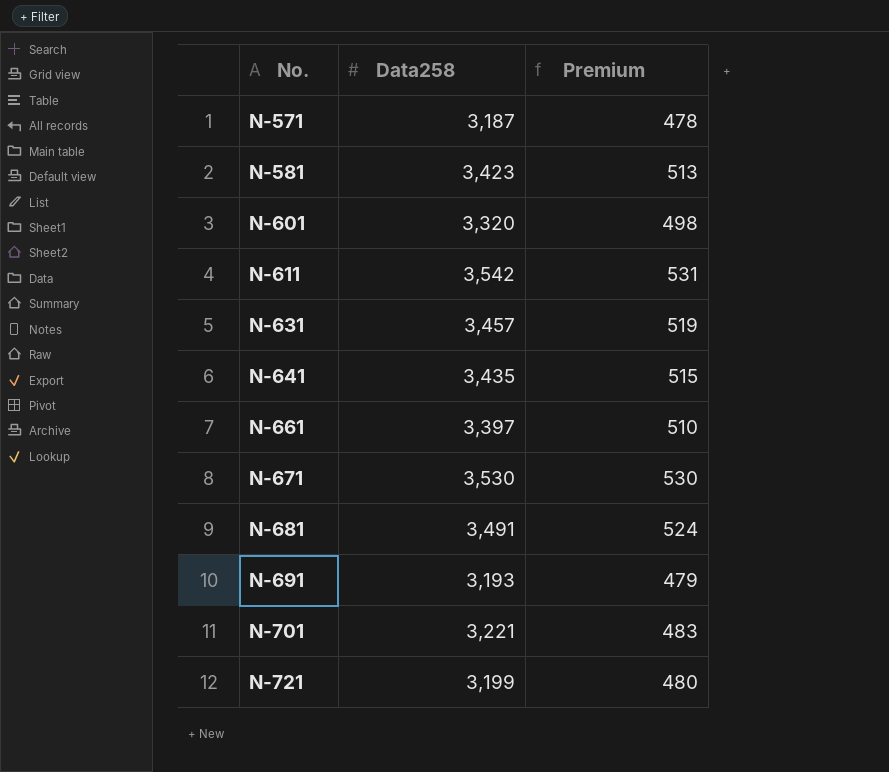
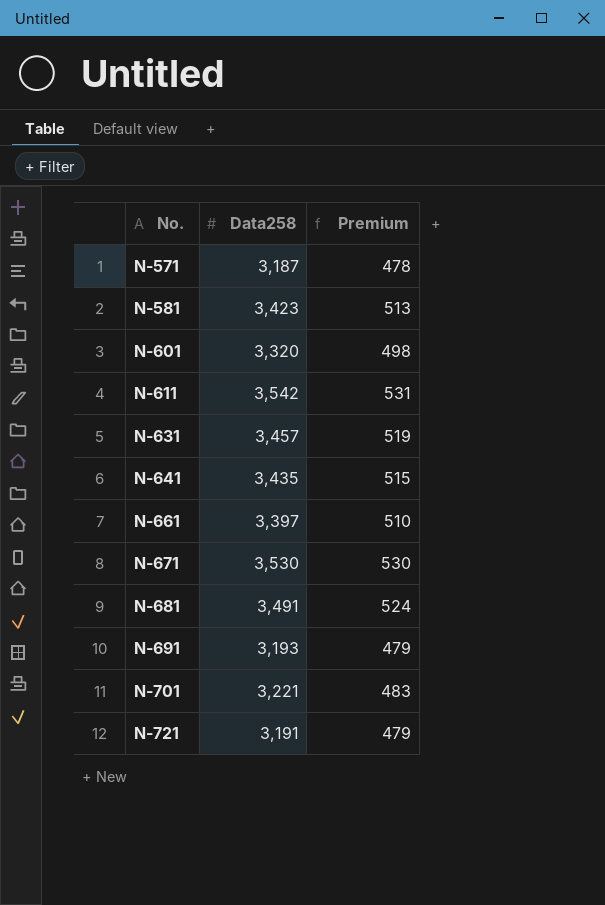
N-721 | Data258: 3,199 -> 3,191
N-721 | Premium: 480 -> 479

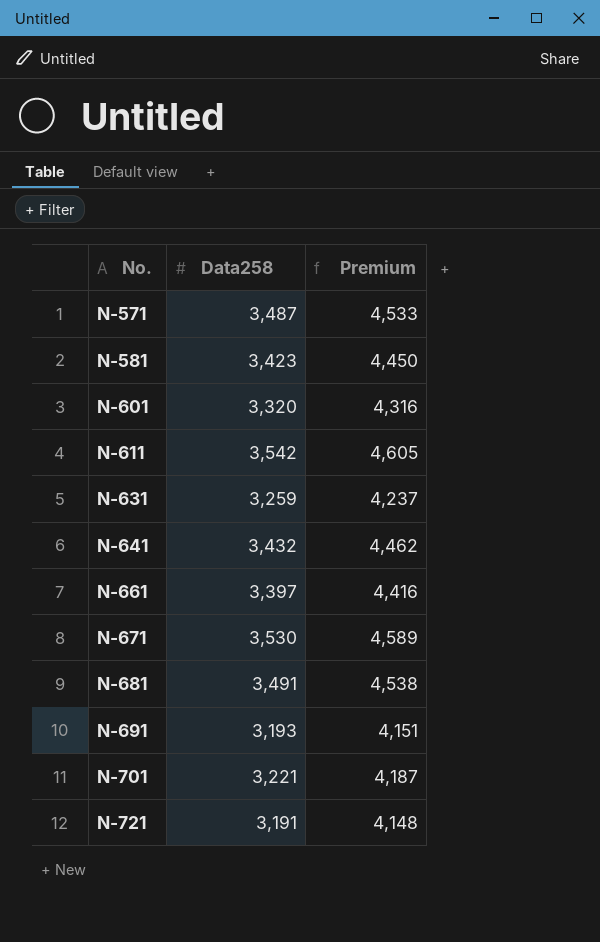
column Premium | formula: [Data258] * 0.15 -> [Data258] * 1.3
N-571 | Data258: 3,187 -> 3,487
N-631 | Data258: 3,457 -> 3,259
N-641 | Data258: 3,435 -> 3,432

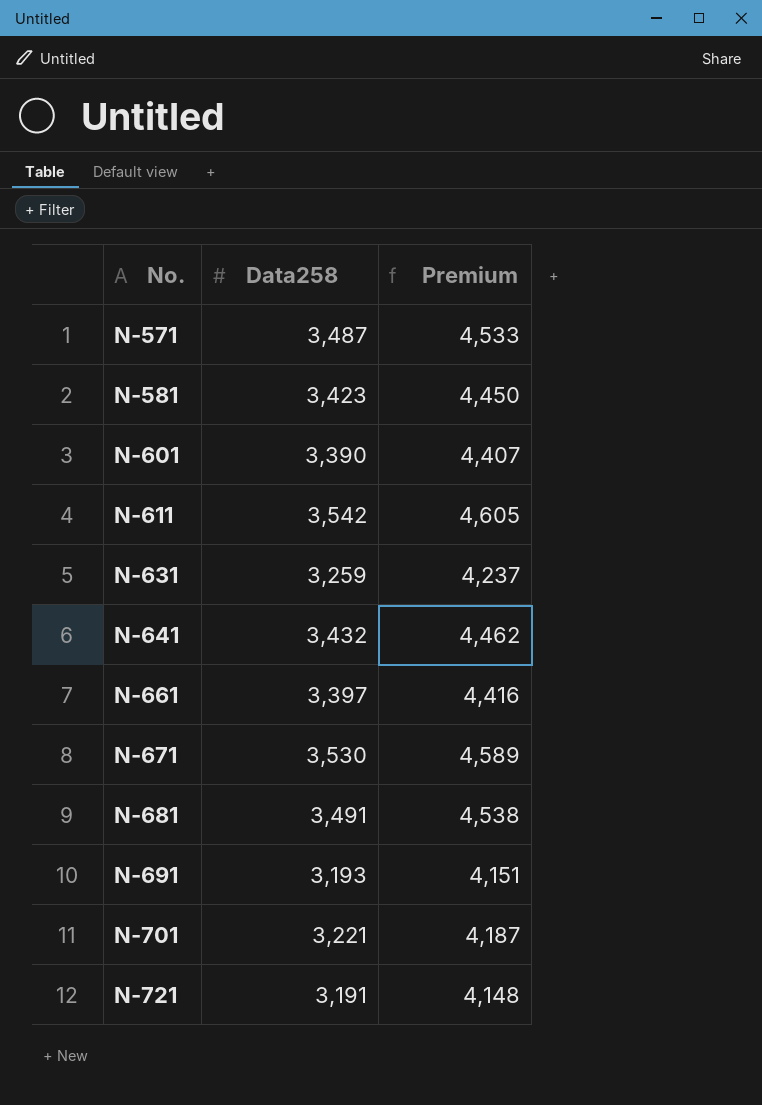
N-601 | Data258: 3,320 -> 3,390
N-601 | Premium: 4,316 -> 4,407

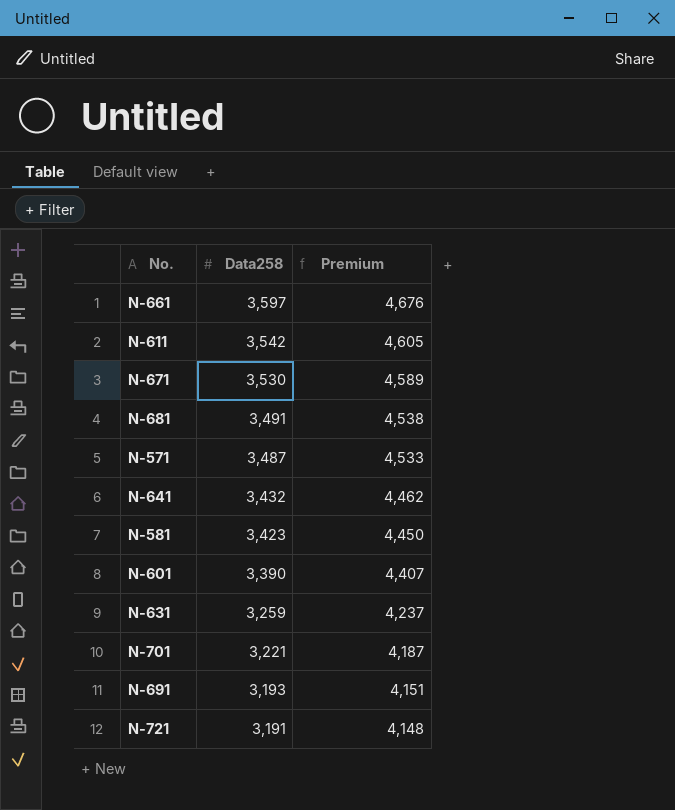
row order: No. ascending -> Data258 descending
N-661 | Data258: 3,397 -> 3,597
N-661 | Premium: 4,416 -> 4,676

